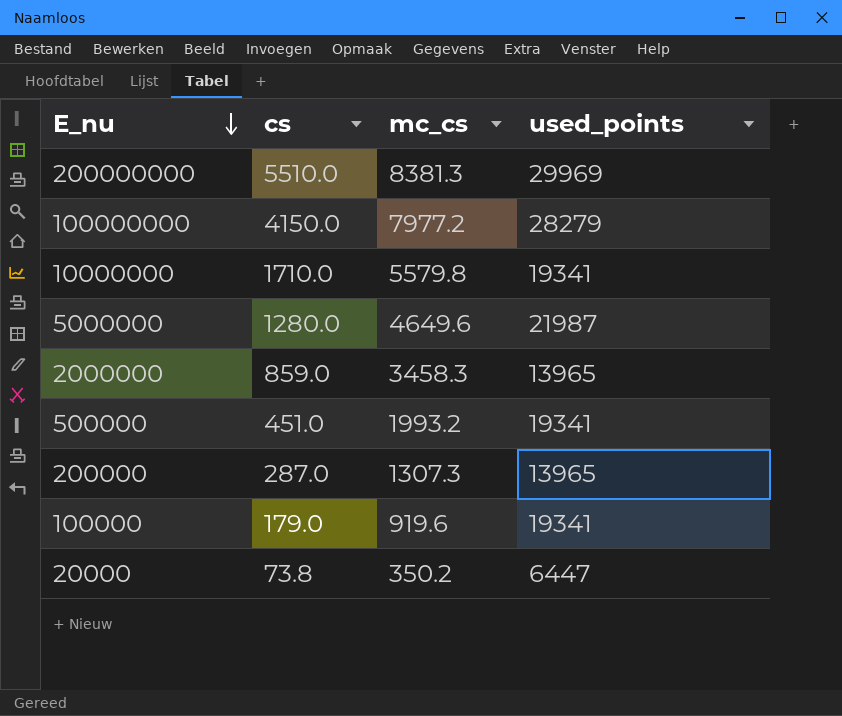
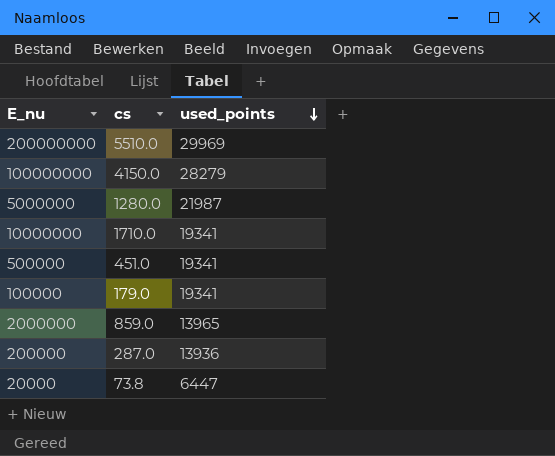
row order: E_nu descending -> used_points descending
column mc_cs | position: 3 -> none
200000 | used_points: 13965 -> 13936

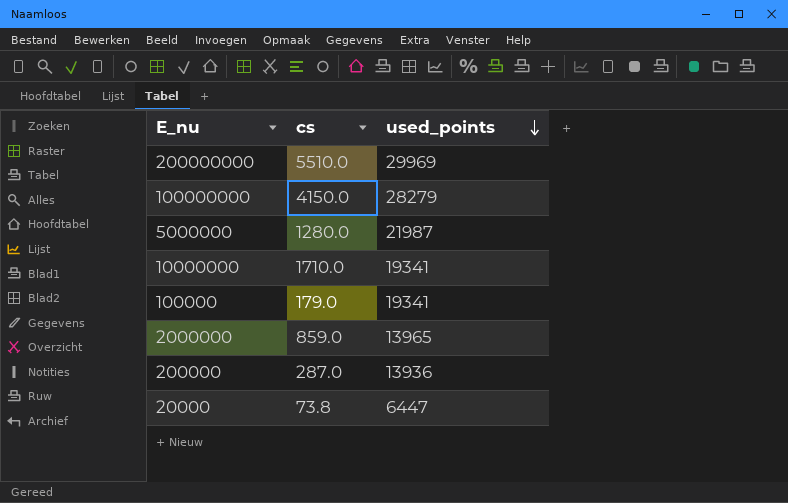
row 500000: 451.0 | 19341 -> none

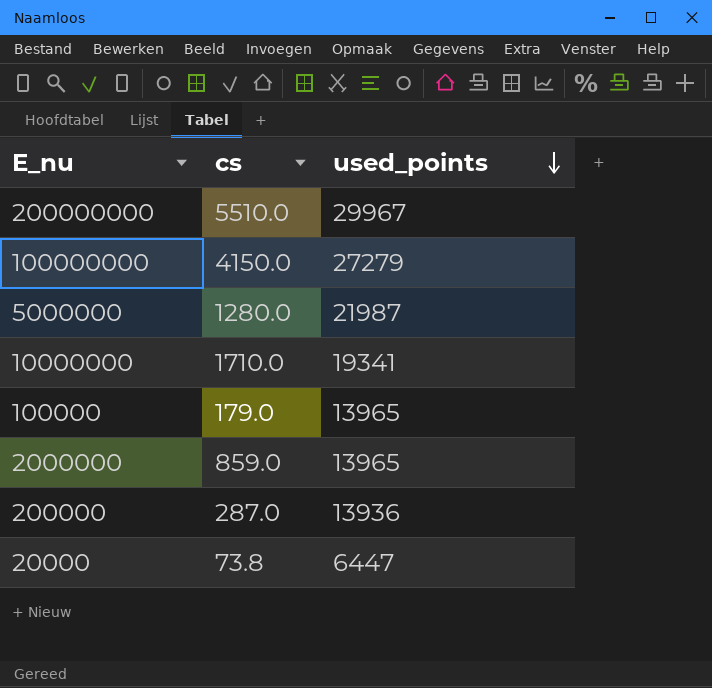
200000000 | used_points: 29969 -> 29967
100000000 | used_points: 28279 -> 27279
100000 | used_points: 19341 -> 13965

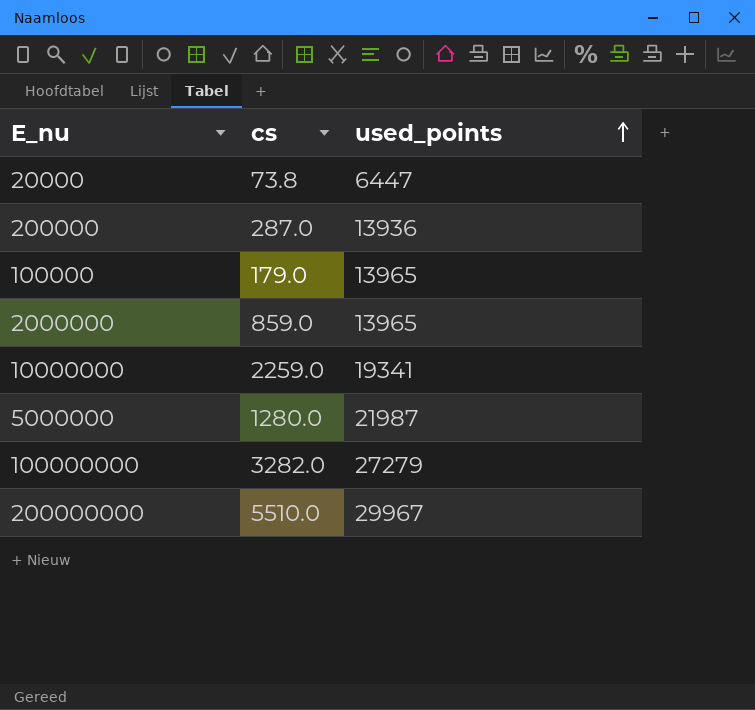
row order: used_points descending -> used_points ascending
10000000 | cs: 1710.0 -> 2259.0
100000000 | cs: 4150.0 -> 3282.0

